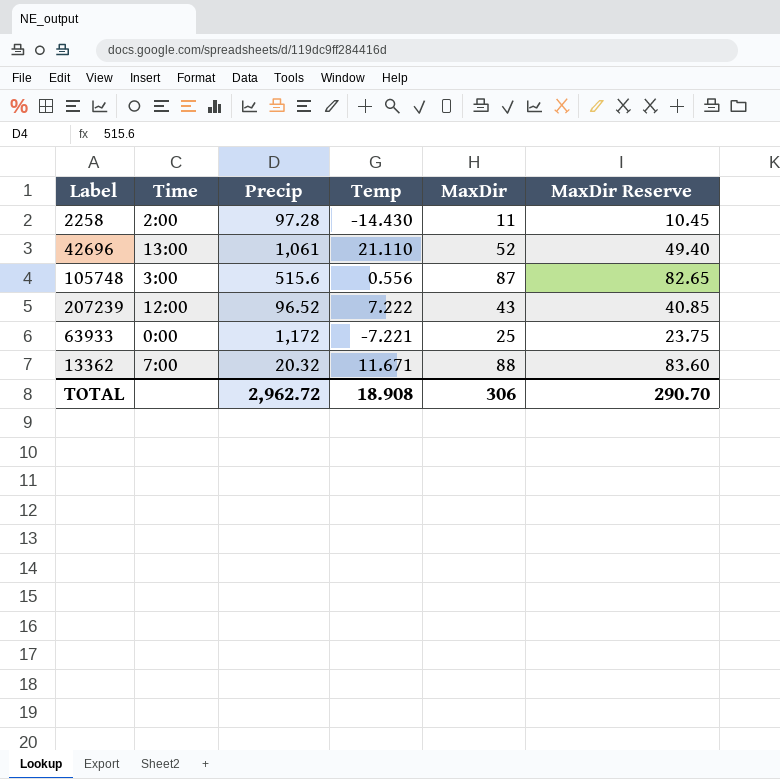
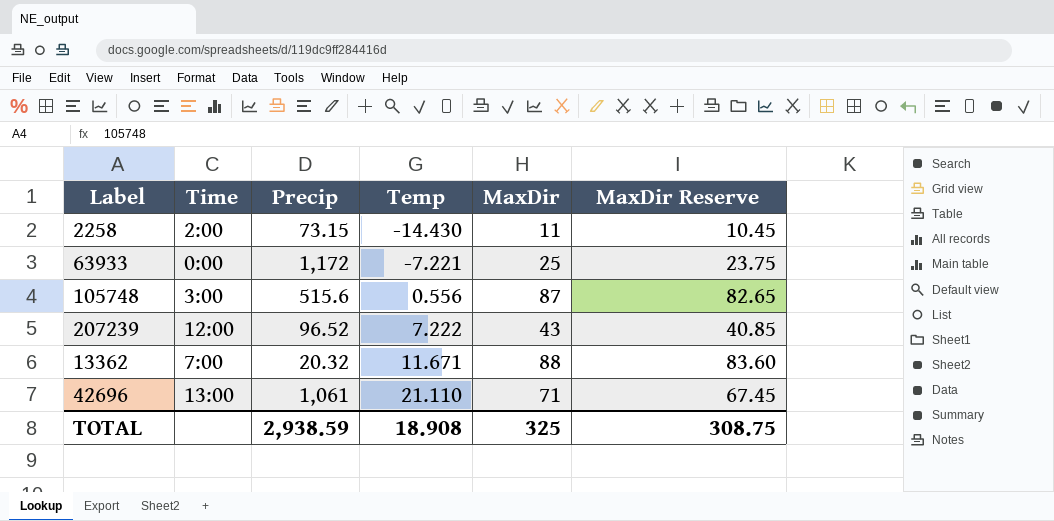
row order: none -> Temp ascending
2258 | Precip: 97.28 -> 73.15
42696 | MaxDir: 52 -> 71
42696 | MaxDir Reserve: 49.40 -> 67.45
TOTAL | Precip: 2,962.72 -> 2,938.59
TOTAL | MaxDir: 306 -> 325
TOTAL | MaxDir Reserve: 290.70 -> 308.75

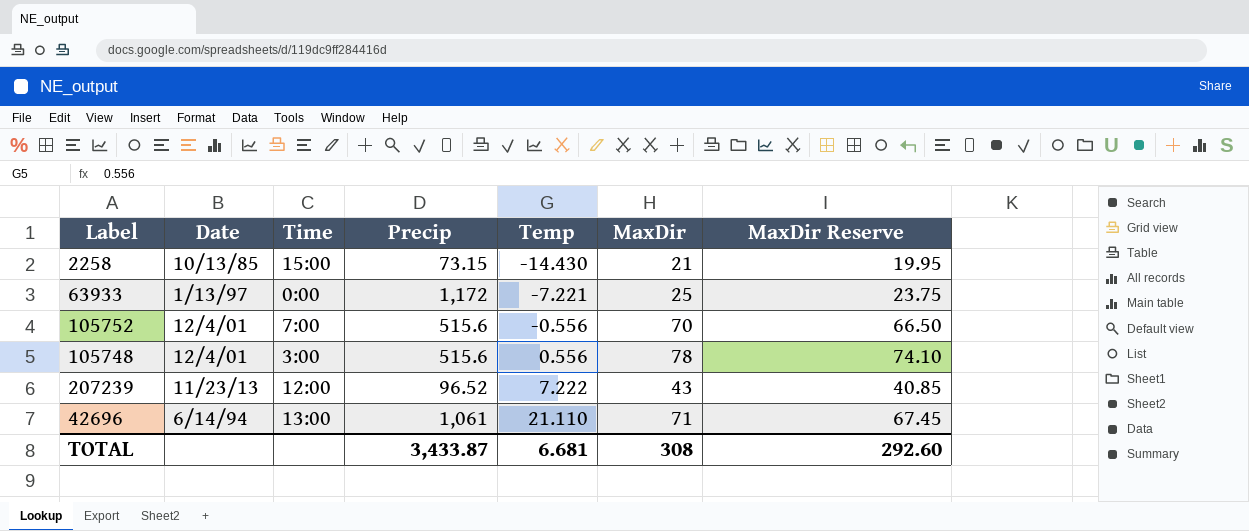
column Date | position: none -> 2
row 13362: 7:00 | 20.32 | 11.671 | 88 | 83.60 -> none
2258 | Time: 2:00 -> 15:00
2258 | MaxDir: 11 -> 21
2258 | MaxDir Reserve: 10.45 -> 19.95
row 105752: none -> 12/4/01 | 7:00 | 515.6 | -0.556 | 70 | 66.50
105748 | MaxDir: 87 -> 78
105748 | MaxDir Reserve: 82.65 -> 74.10
TOTAL | Precip: 2,938.59 -> 3,433.87
TOTAL | Temp: 18.908 -> 6.681
TOTAL | MaxDir: 325 -> 308
TOTAL | MaxDir Reserve: 308.75 -> 292.60

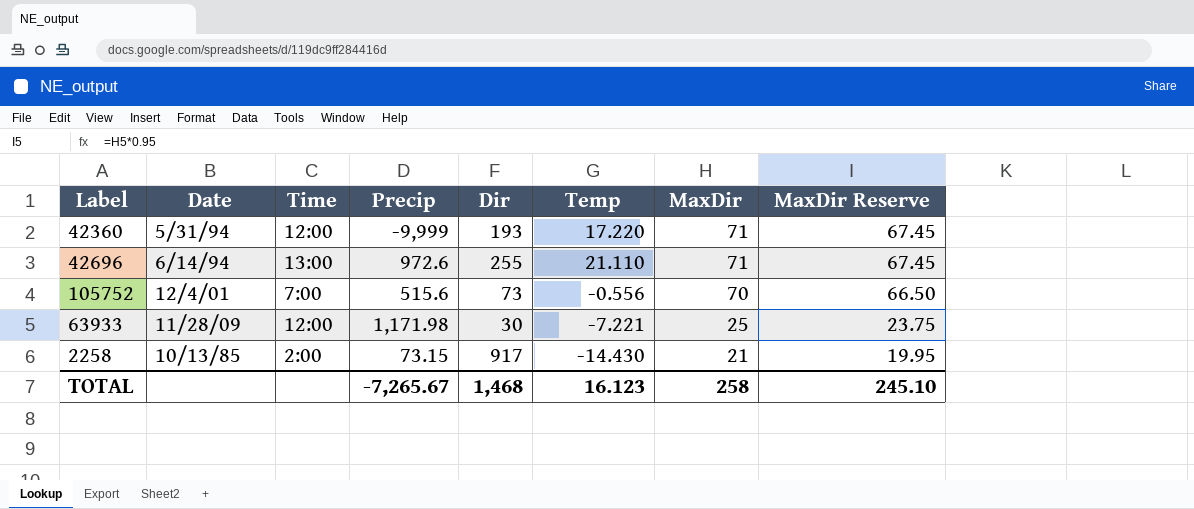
row order: Temp ascending -> MaxDir descending
column Dir | position: none -> 5
row 105748: 12/4/01 | 3:00 | 515.6 | 0.556 | 78 | 74.10 -> none
row 207239: 11/23/13 | 12:00 | 96.52 | 7.222 | 43 | 40.85 -> none
row 42360: none -> 5/31/94 | 12:00 | -9,999 | 193 | 17.220 | 71 | 67.45
42696 | Precip: 1,061 -> 972.6
63933 | Date: 1/13/97 -> 11/28/09
63933 | Time: 0:00 -> 12:00
63933 | Precip: 1,172 -> 1,171.98
2258 | Time: 15:00 -> 2:00
TOTAL | Precip: 3,433.87 -> -7,265.67
TOTAL | Temp: 6.681 -> 16.123
TOTAL | MaxDir: 308 -> 258
TOTAL | MaxDir Reserve: 292.60 -> 245.10

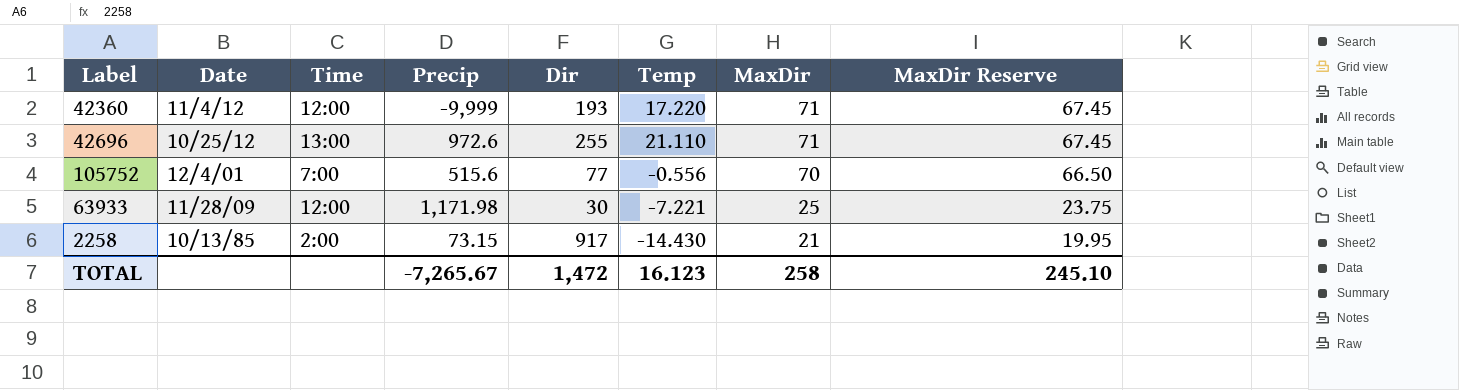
42360 | Date: 5/31/94 -> 11/4/12
42696 | Date: 6/14/94 -> 10/25/12
105752 | Dir: 73 -> 77
TOTAL | Dir: 1,468 -> 1,472

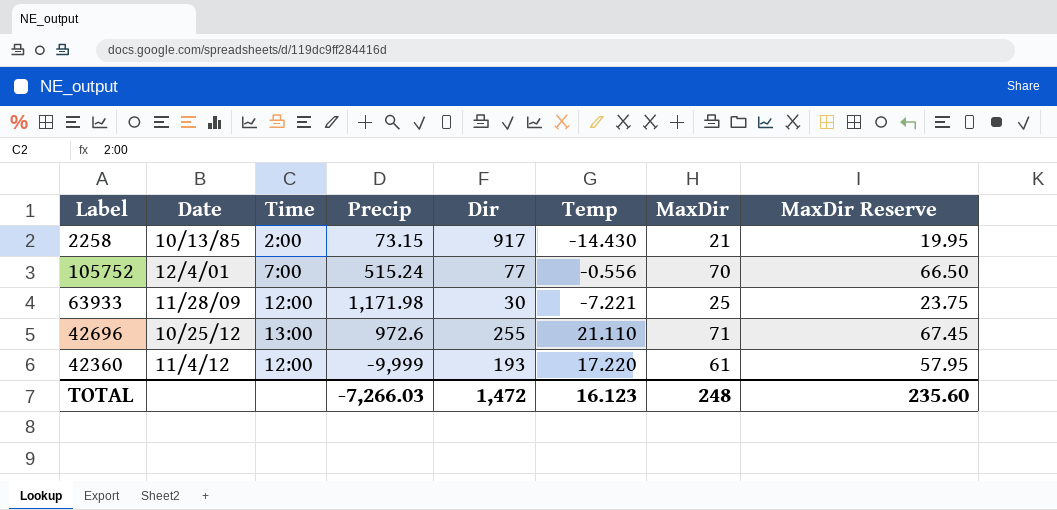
row order: MaxDir descending -> Date ascending
105752 | Precip: 515.6 -> 515.24
42360 | MaxDir: 71 -> 61
42360 | MaxDir Reserve: 67.45 -> 57.95
TOTAL | Precip: -7,265.67 -> -7,266.03
TOTAL | MaxDir: 258 -> 248
TOTAL | MaxDir Reserve: 245.10 -> 235.60

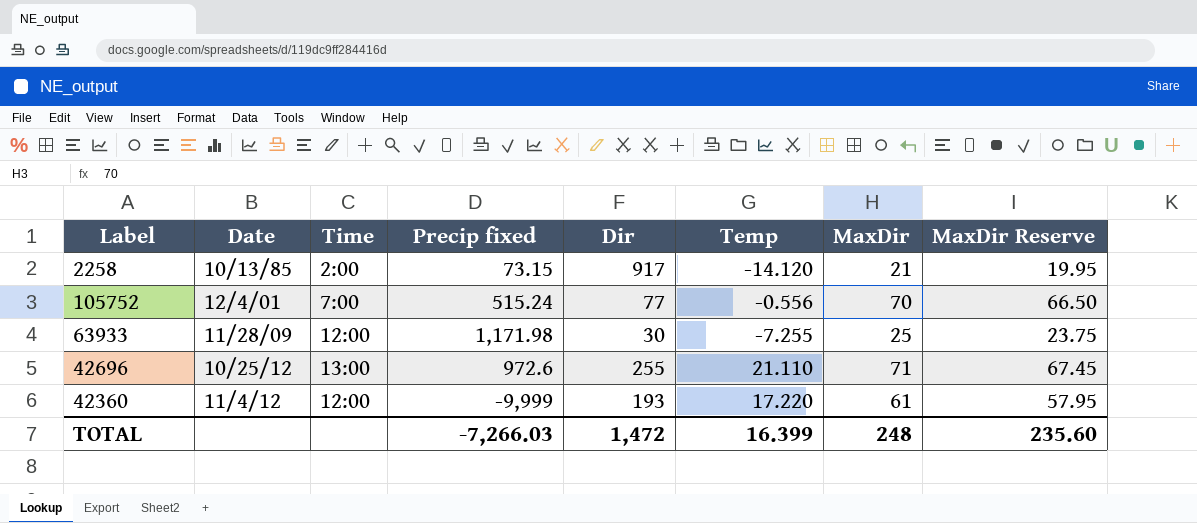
column name: Precip -> Precip fixed
2258 | Temp: -14.430 -> -14.120
63933 | Temp: -7.221 -> -7.255
TOTAL | Temp: 16.123 -> 16.399

